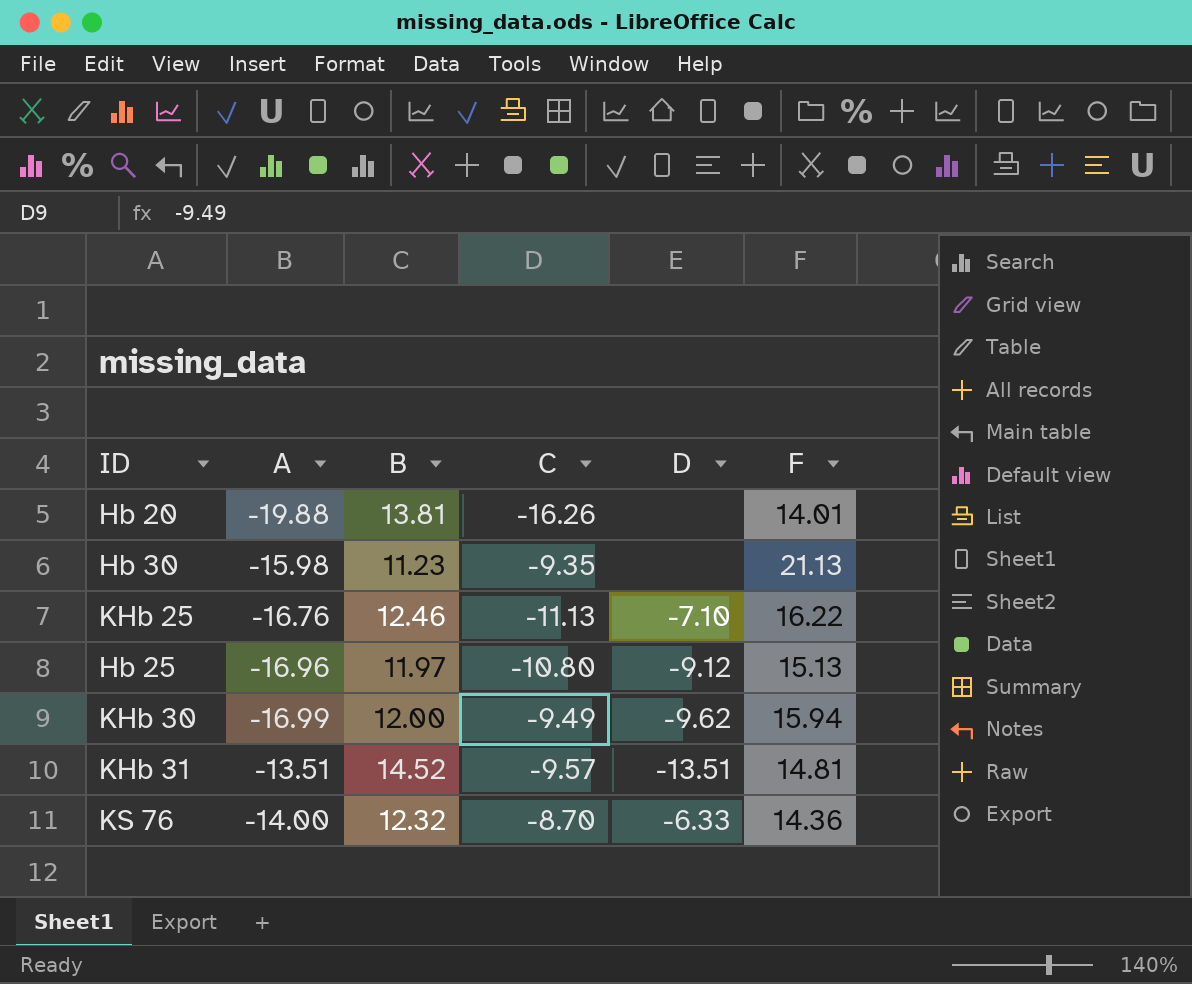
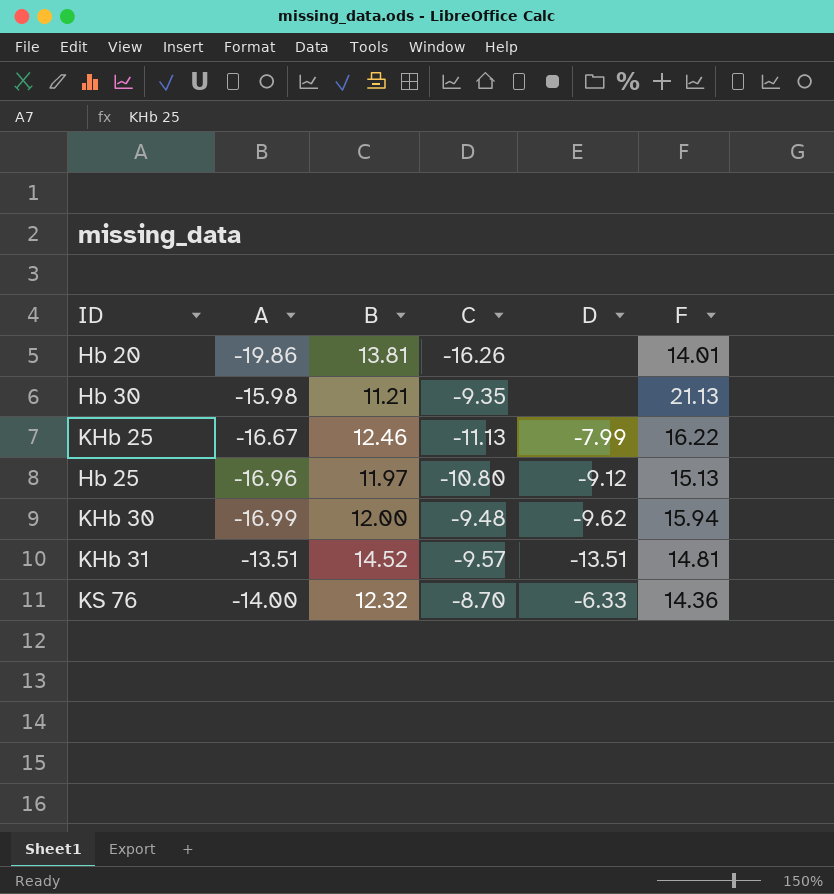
Hb 20 | A: -19.88 -> -19.86
Hb 30 | B: 11.23 -> 11.21
KHb 25 | A: -16.76 -> -16.67
KHb 25 | D: -7.10 -> -7.99
KHb 30 | C: -9.49 -> -9.48

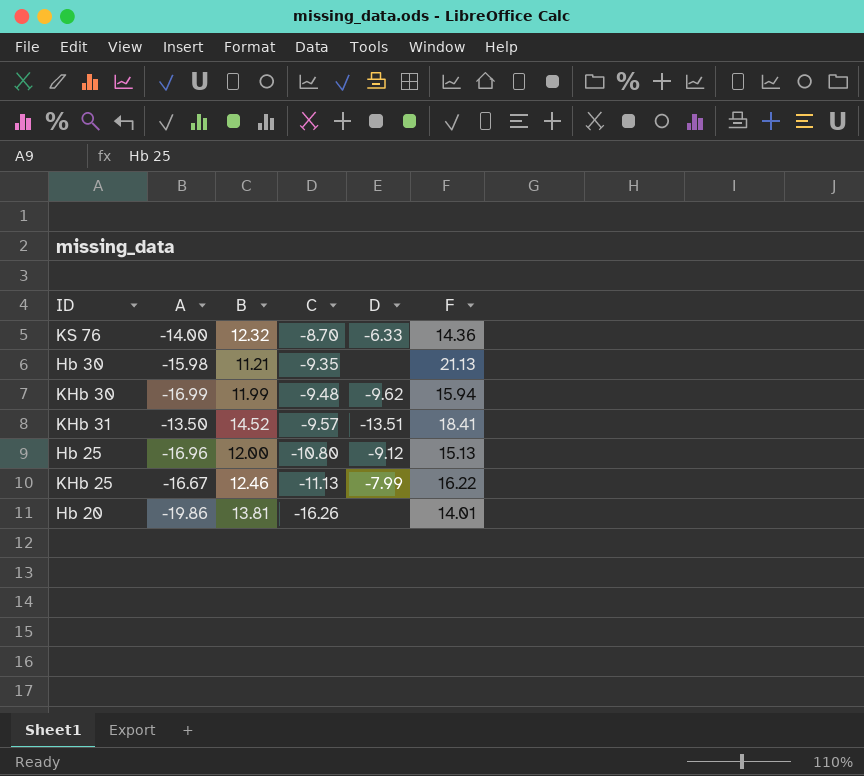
row order: none -> C descending
KHb 30 | B: 12.00 -> 11.99
KHb 31 | A: -13.51 -> -13.50
KHb 31 | F: 14.81 -> 18.41
Hb 25 | B: 11.97 -> 12.00

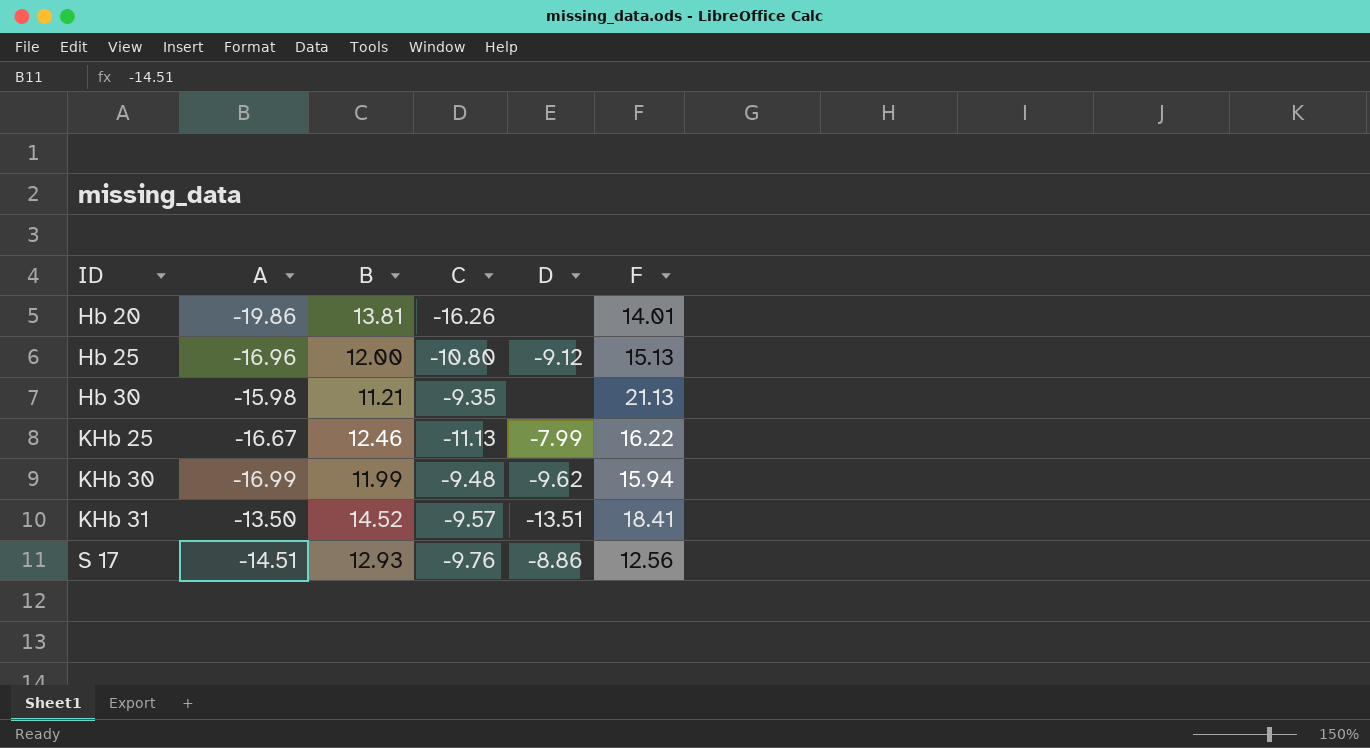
row order: C descending -> ID ascending
row KS 76: -14.00 | 12.32 | -8.70 | -6.33 | 14.36 -> none
row S 17: none -> -14.51 | 12.93 | -9.76 | -8.86 | 12.56

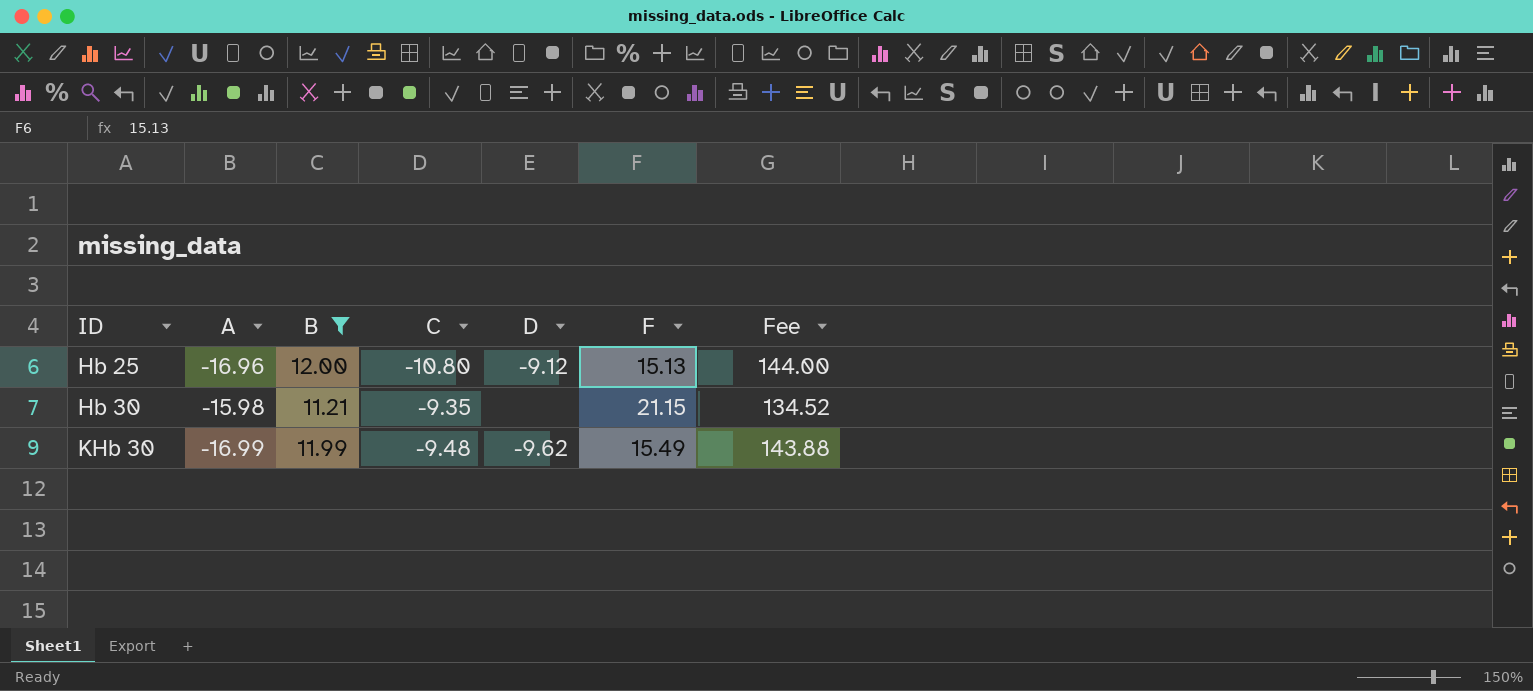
filter: none -> B <= 12.00
column Fee | formula: none -> [B] * 12
Hb 30 | F: 21.13 -> 21.15
KHb 30 | F: 15.94 -> 15.49

